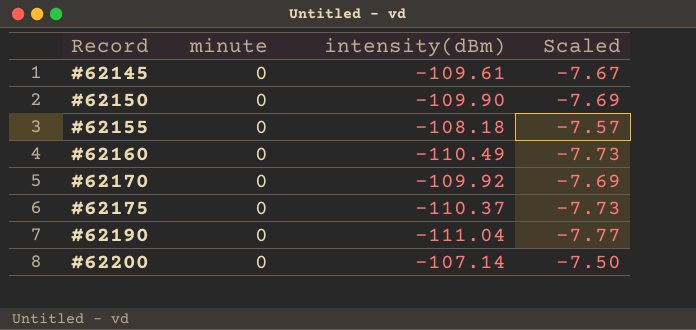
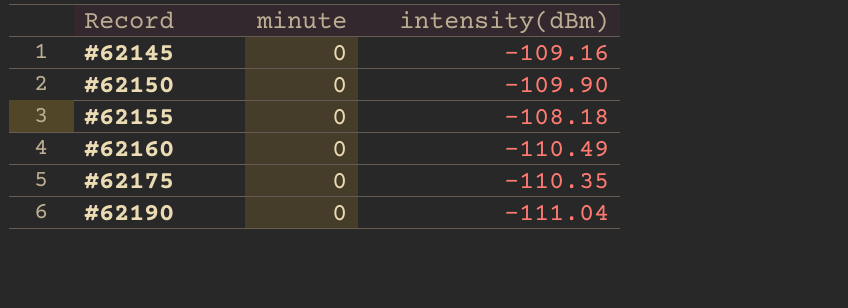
column Scaled | formula: [intensity(dBm)] * 0.07 -> none
row #62170: 0 | -109.92 | -7.69 -> none
row #62200: 0 | -107.14 | -7.50 -> none
#62145 | intensity(dBm): -109.61 -> -109.16
#62175 | intensity(dBm): -110.37 -> -110.35

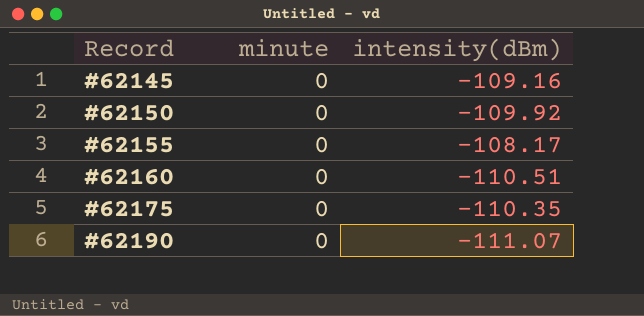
#62150 | intensity(dBm): -109.90 -> -109.92
#62155 | intensity(dBm): -108.18 -> -108.17
#62160 | intensity(dBm): -110.49 -> -110.51
#62190 | intensity(dBm): -111.04 -> -111.07

